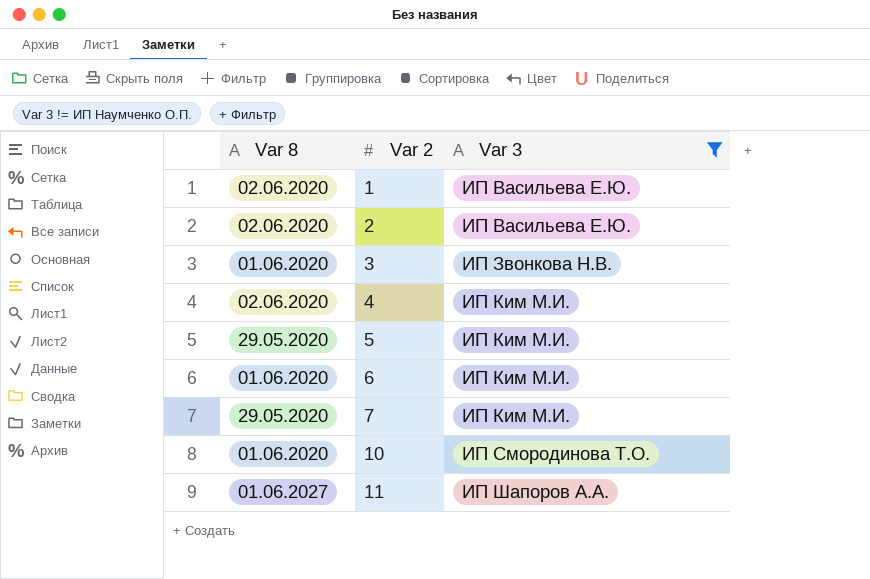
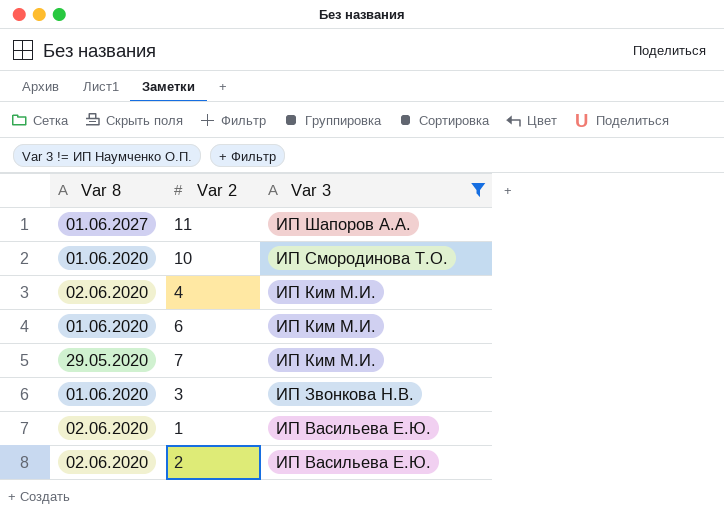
row order: Var 2 ascending -> Var 3 descending
row 5: 29.05.2020 | ИП Ким М.И. -> none

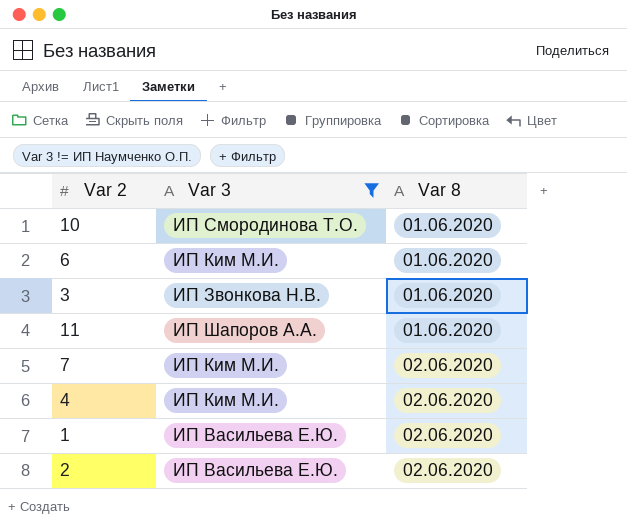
row order: Var 3 descending -> Var 8 ascending
column Var 8 | position: 1 -> 3
11 | Var 8: 01.06.2027 -> 01.06.2020
7 | Var 8: 29.05.2020 -> 02.06.2020

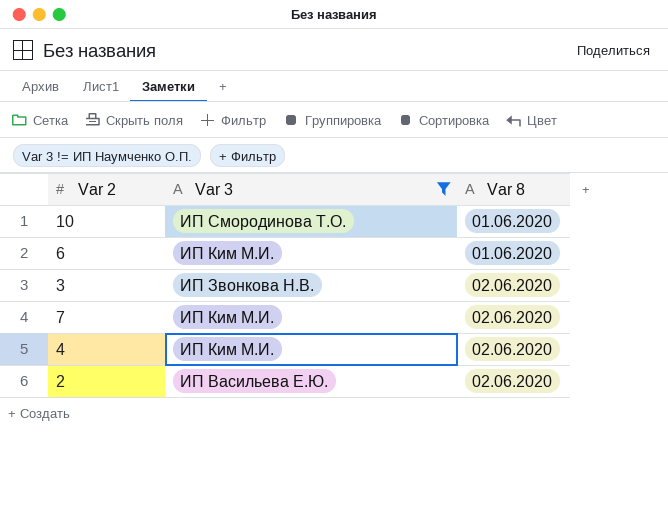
row 11: ИП Шапоров А.А. | 01.06.2020 -> none
row 1: ИП Васильева Е.Ю. | 02.06.2020 -> none
3 | Var 8: 01.06.2020 -> 02.06.2020

